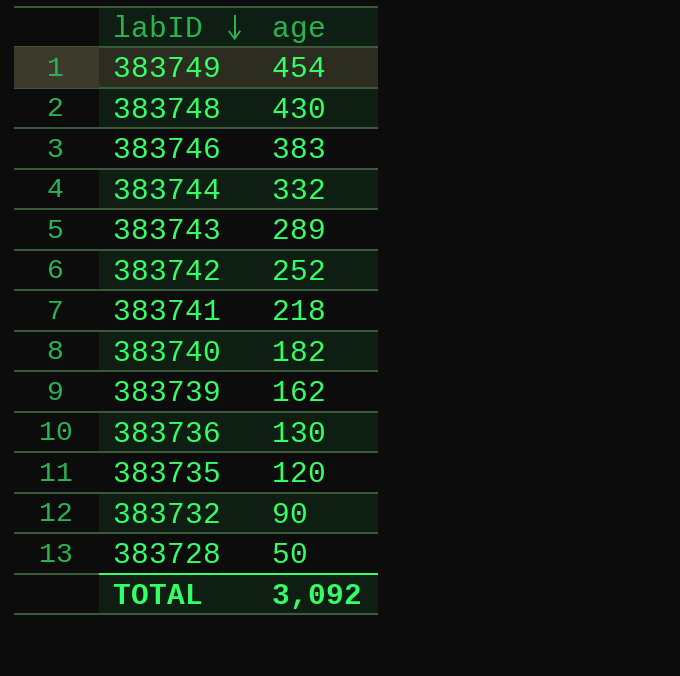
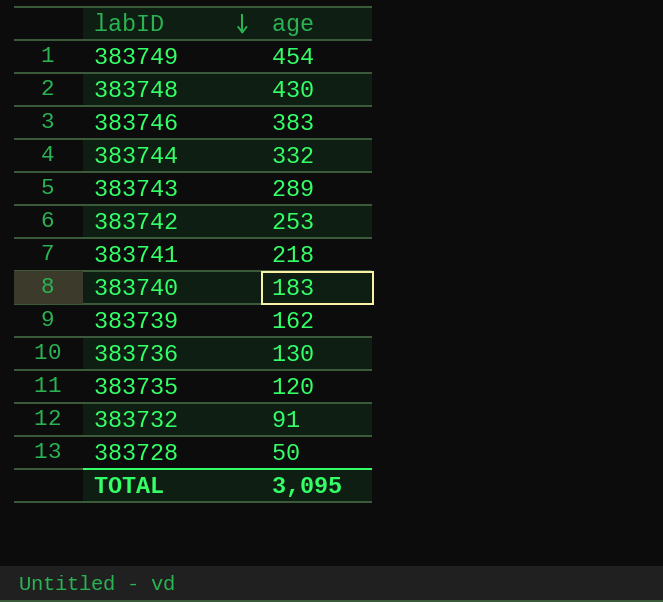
383742 | age: 252 -> 253
383740 | age: 182 -> 183
383732 | age: 90 -> 91
TOTAL | age: 3,092 -> 3,095

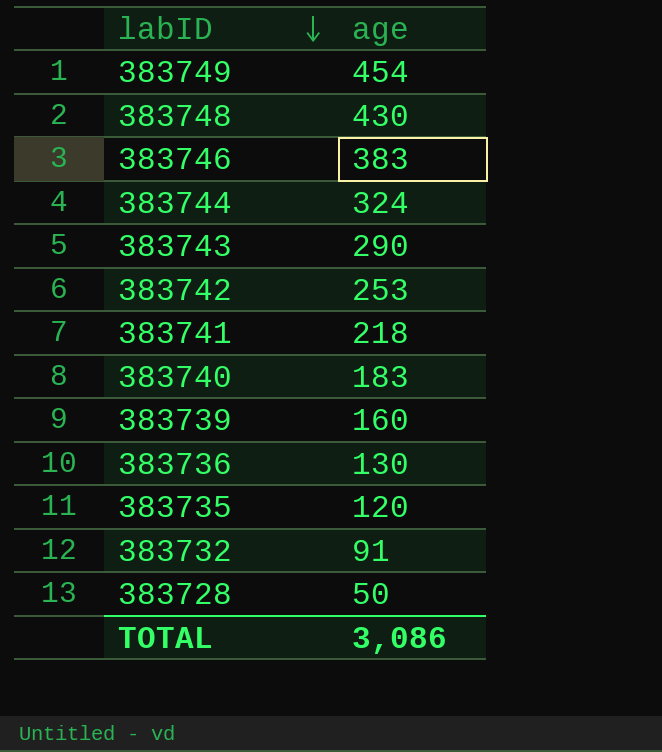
383744 | age: 332 -> 324
383743 | age: 289 -> 290
383739 | age: 162 -> 160
TOTAL | age: 3,095 -> 3,086

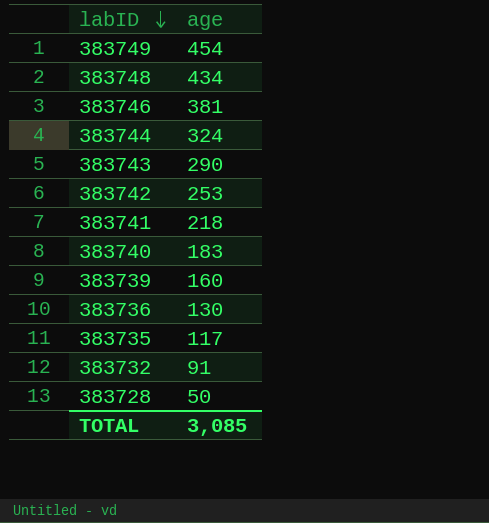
383748 | age: 430 -> 434
383746 | age: 383 -> 381
383735 | age: 120 -> 117
TOTAL | age: 3,086 -> 3,085

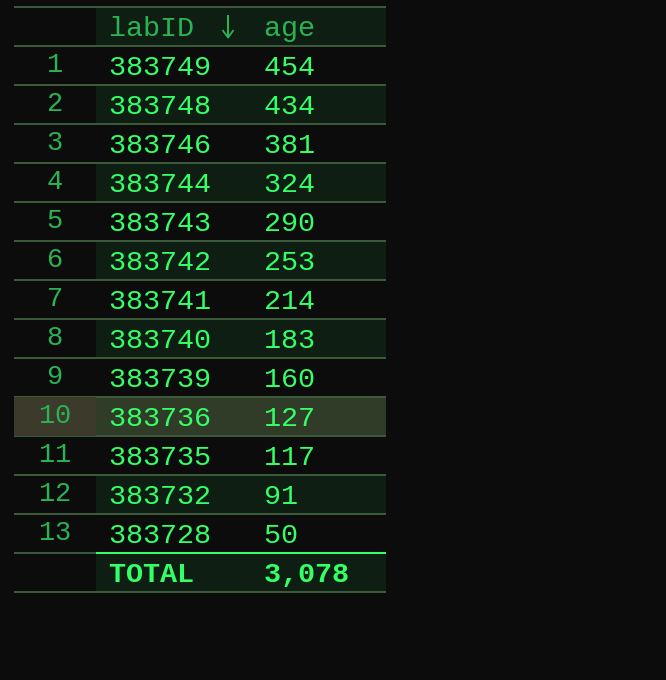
383741 | age: 218 -> 214
383736 | age: 130 -> 127
TOTAL | age: 3,085 -> 3,078

